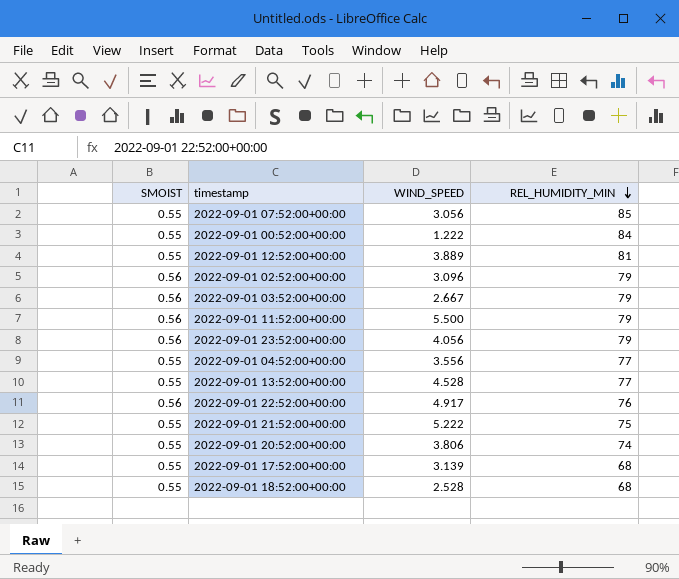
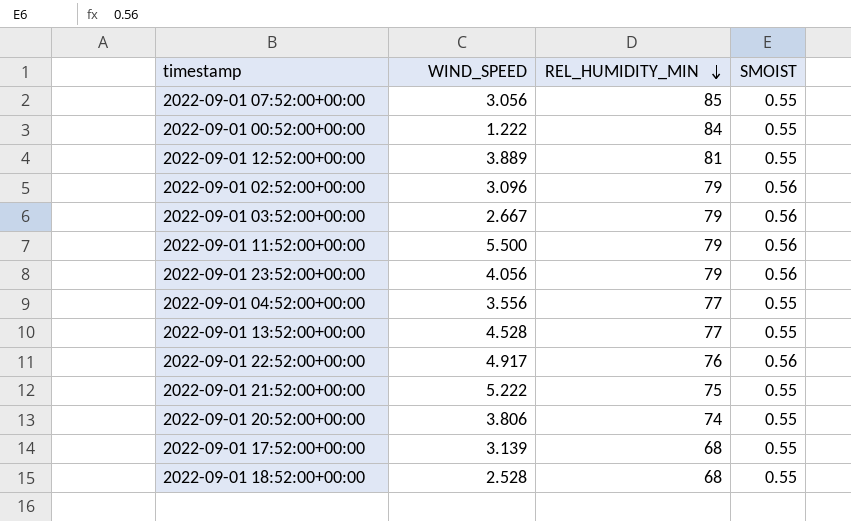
column SMOIST | position: 1 -> 4

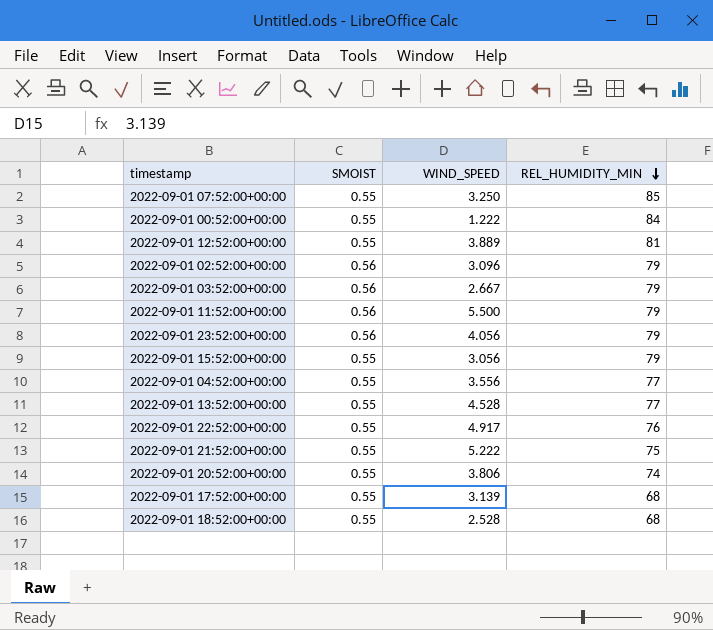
column SMOIST | position: 4 -> 2
2022-09-01 07:52:00+00:00 | WIND_SPEED: 3.056 -> 3.250
row 2022-09-01 15:52:00+00:00: none -> 0.55 | 3.056 | 79
2022-09-01 22:52:00+00:00 | SMOIST: 0.56 -> 0.55

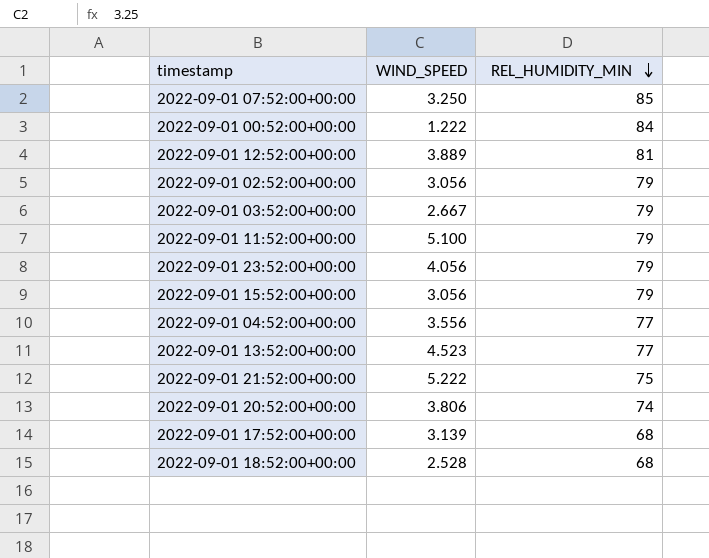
column SMOIST | position: 2 -> none
row 2022-09-01 22:52:00+00:00: 0.55 | 4.917 | 76 -> none
2022-09-01 02:52:00+00:00 | WIND_SPEED: 3.096 -> 3.056
2022-09-01 11:52:00+00:00 | WIND_SPEED: 5.500 -> 5.100
2022-09-01 13:52:00+00:00 | WIND_SPEED: 4.528 -> 4.523

